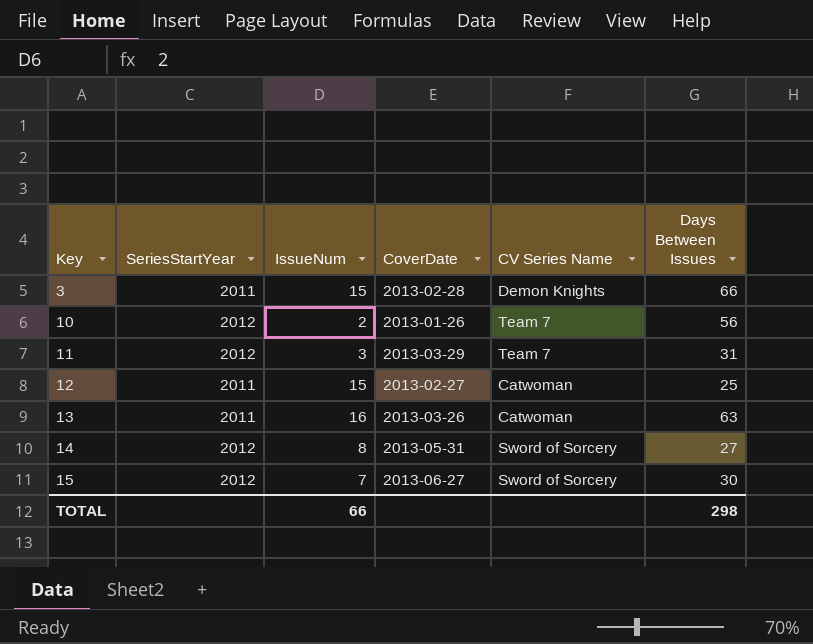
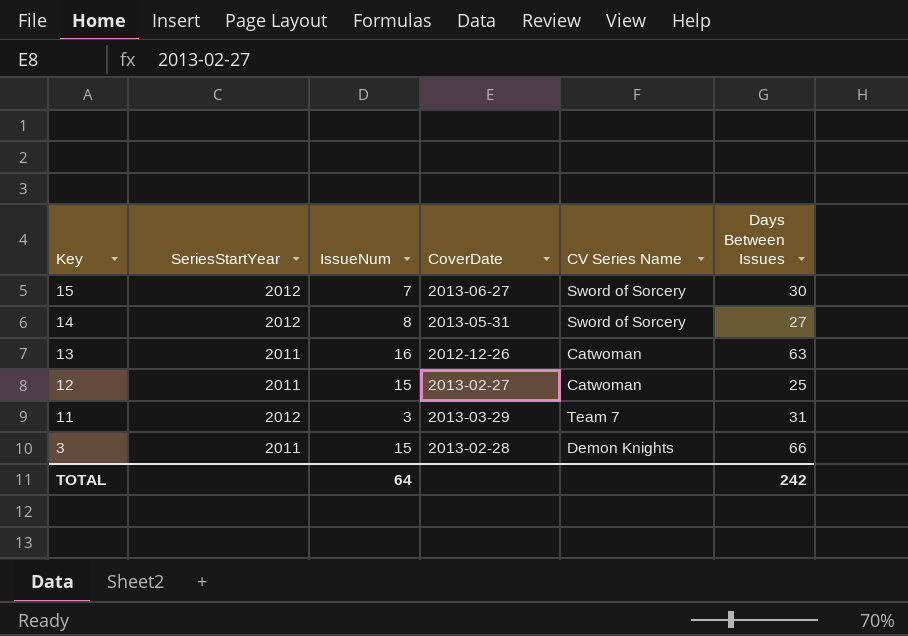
row order: Key ascending -> Key descending
row 10: 2012 | 2 | 2013-01-26 | Team 7 | 56 -> none
13 | CoverDate: 2013-03-26 -> 2012-12-26
TOTAL | IssueNum: 66 -> 64
TOTAL | Days Between Issues: 298 -> 242

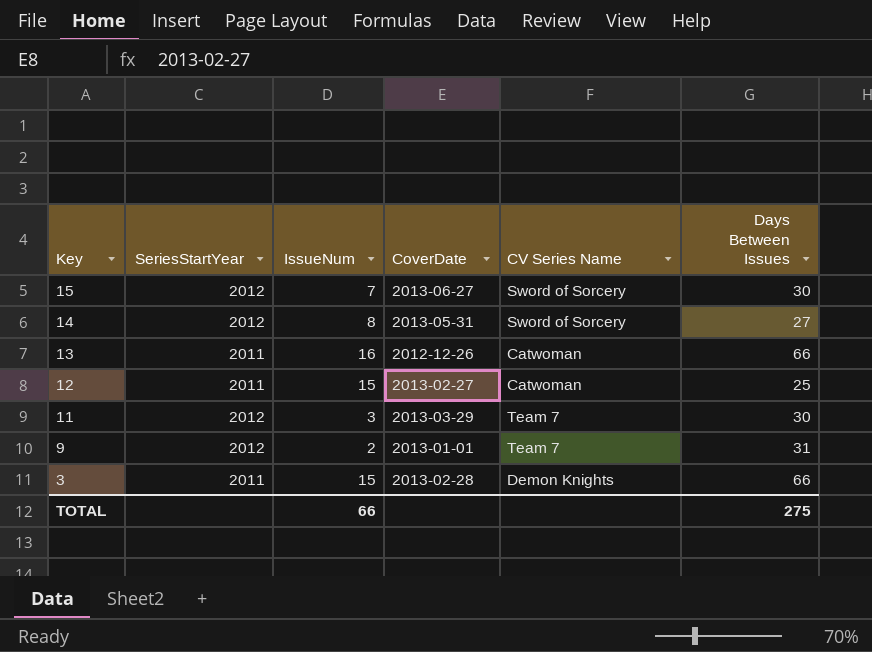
13 | Days Between Issues: 63 -> 66
11 | Days Between Issues: 31 -> 30
row 9: none -> 2012 | 2 | 2013-01-01 | Team 7 | 31
TOTAL | IssueNum: 64 -> 66
TOTAL | Days Between Issues: 242 -> 275

